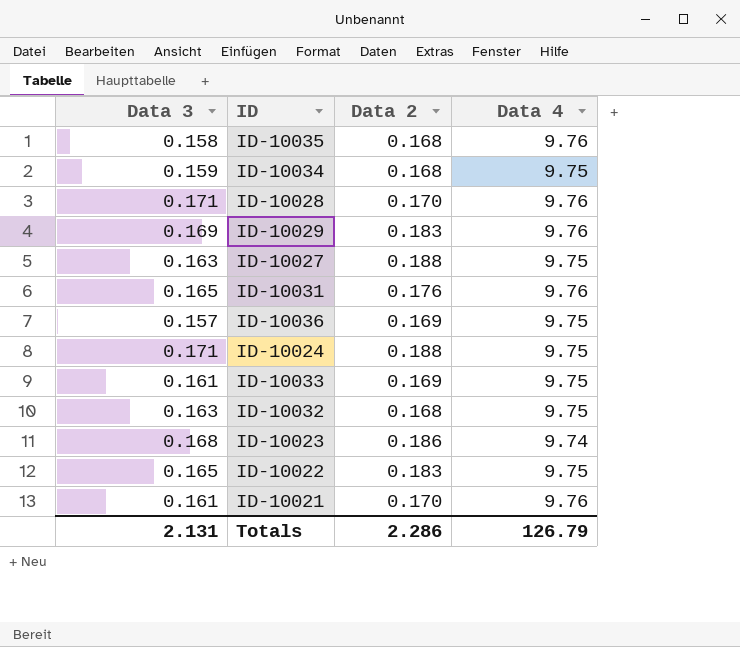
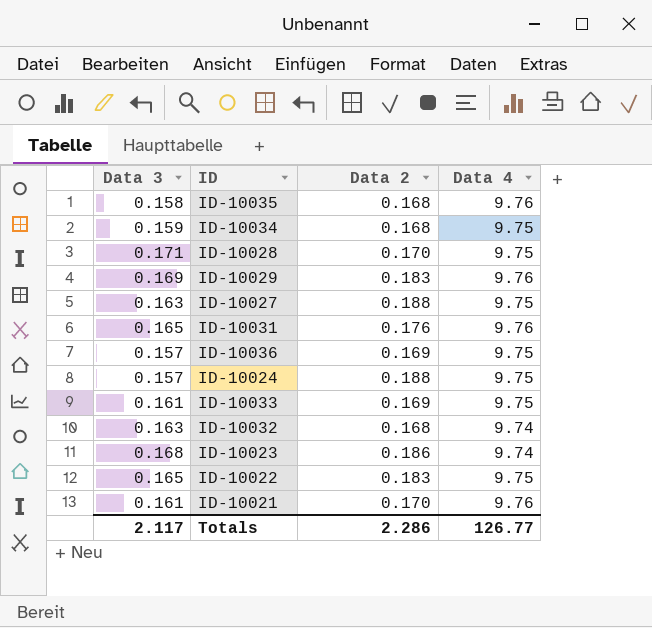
ID-10028 | Data 4: 9.76 -> 9.75
ID-10024 | Data 3: 0.171 -> 0.157
ID-10032 | Data 4: 9.75 -> 9.74
Totals | Data 3: 2.131 -> 2.117
Totals | Data 4: 126.79 -> 126.77

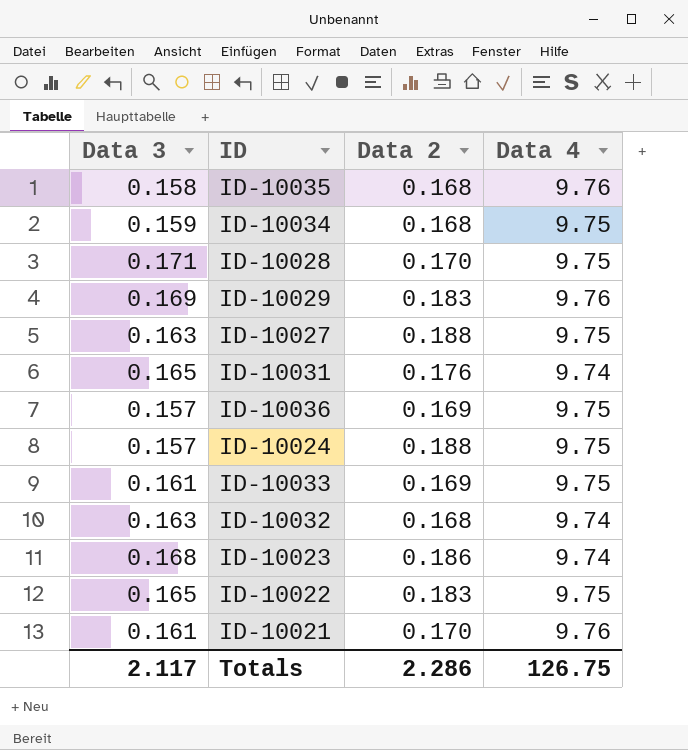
ID-10031 | Data 4: 9.76 -> 9.74
Totals | Data 4: 126.77 -> 126.75

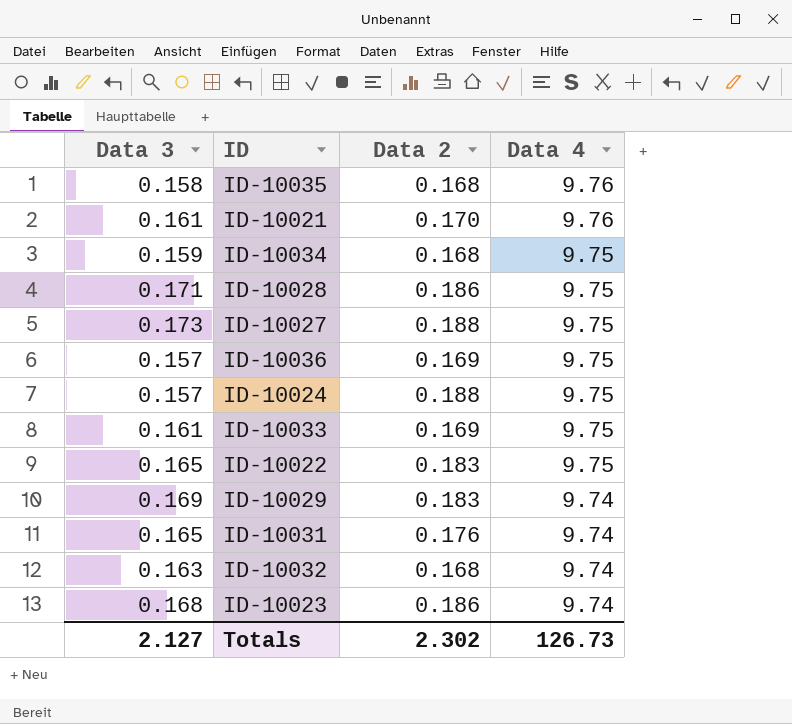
row order: none -> Data 4 descending
ID-10028 | Data 2: 0.170 -> 0.186
ID-10027 | Data 3: 0.163 -> 0.173
ID-10029 | Data 4: 9.76 -> 9.74
Totals | Data 3: 2.117 -> 2.127
Totals | Data 2: 2.286 -> 2.302
Totals | Data 4: 126.75 -> 126.73

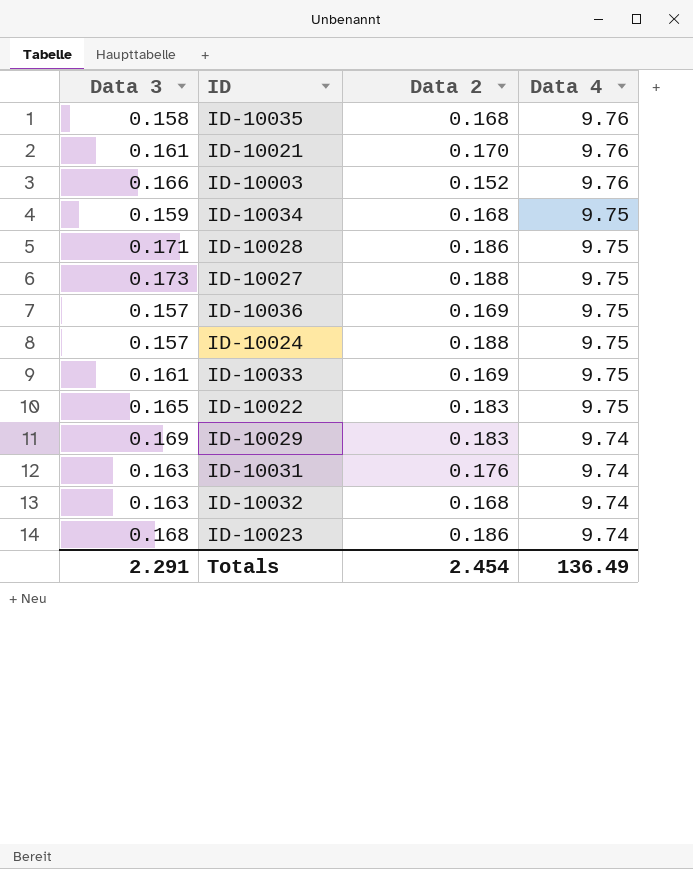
row ID-10003: none -> 0.166 | 0.152 | 9.76
ID-10031 | Data 3: 0.165 -> 0.163
Totals | Data 3: 2.127 -> 2.291
Totals | Data 2: 2.302 -> 2.454
Totals | Data 4: 126.73 -> 136.49

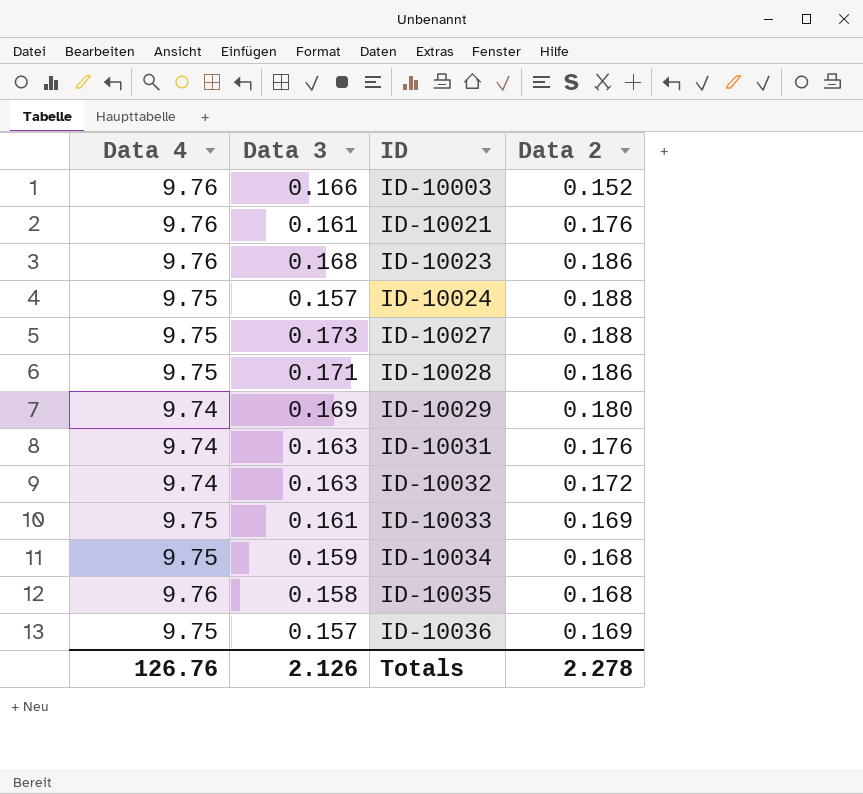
row order: Data 4 descending -> ID ascending
column Data 4 | position: 4 -> 1
row ID-10022: 0.165 | 0.183 | 9.75 -> none
ID-10021 | Data 2: 0.170 -> 0.176
ID-10023 | Data 4: 9.74 -> 9.76
ID-10029 | Data 2: 0.183 -> 0.180
ID-10032 | Data 2: 0.168 -> 0.172
Totals | Data 4: 136.49 -> 126.76
Totals | Data 3: 2.291 -> 2.126
Totals | Data 2: 2.454 -> 2.278

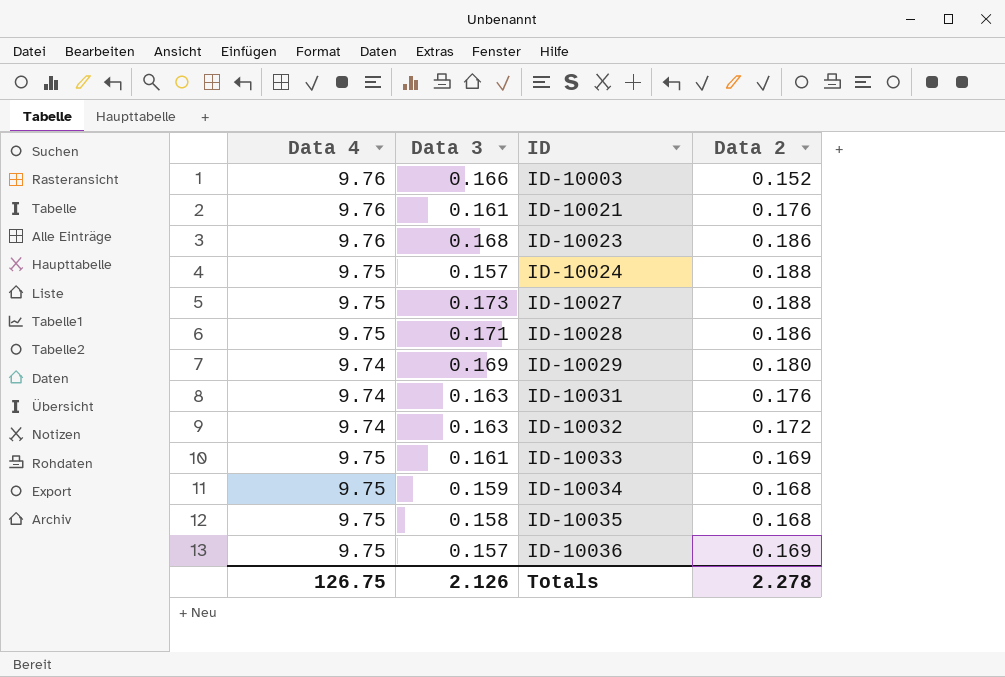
ID-10035 | Data 4: 9.76 -> 9.75
Totals | Data 4: 126.76 -> 126.75

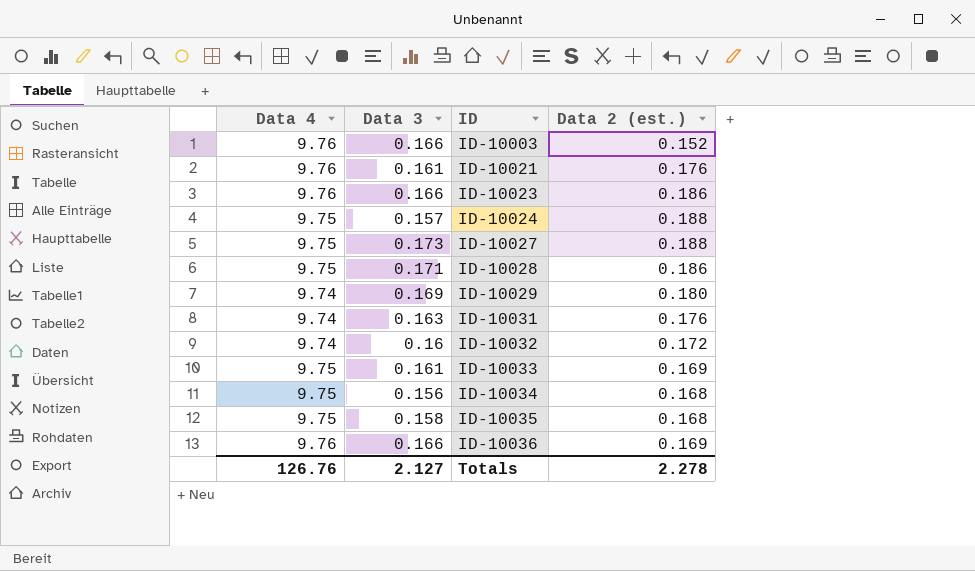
column name: Data 2 -> Data 2 (est.)
ID-10023 | Data 3: 0.168 -> 0.166
ID-10032 | Data 3: 0.163 -> 0.16
ID-10034 | Data 3: 0.159 -> 0.156
ID-10036 | Data 4: 9.75 -> 9.76
ID-10036 | Data 3: 0.157 -> 0.166
Totals | Data 4: 126.75 -> 126.76
Totals | Data 3: 2.126 -> 2.127

